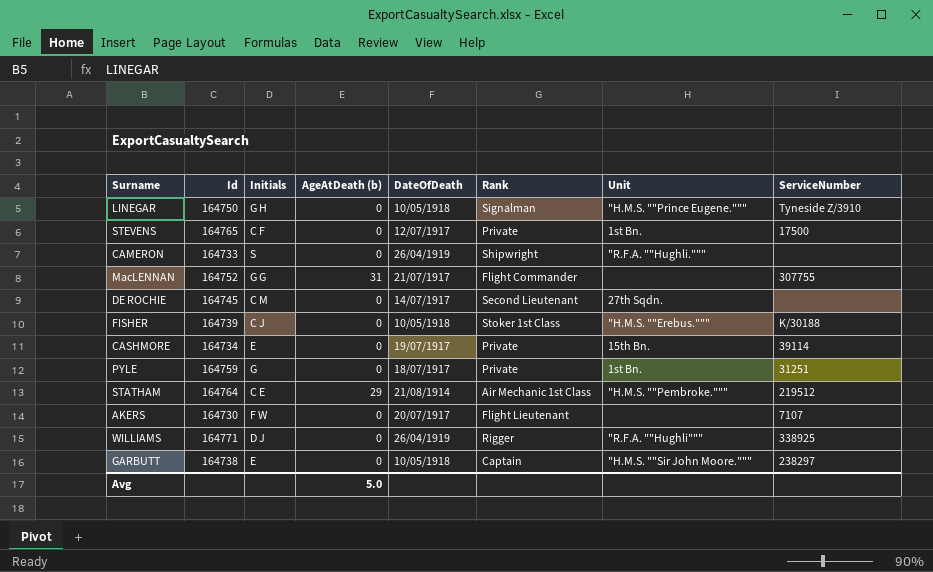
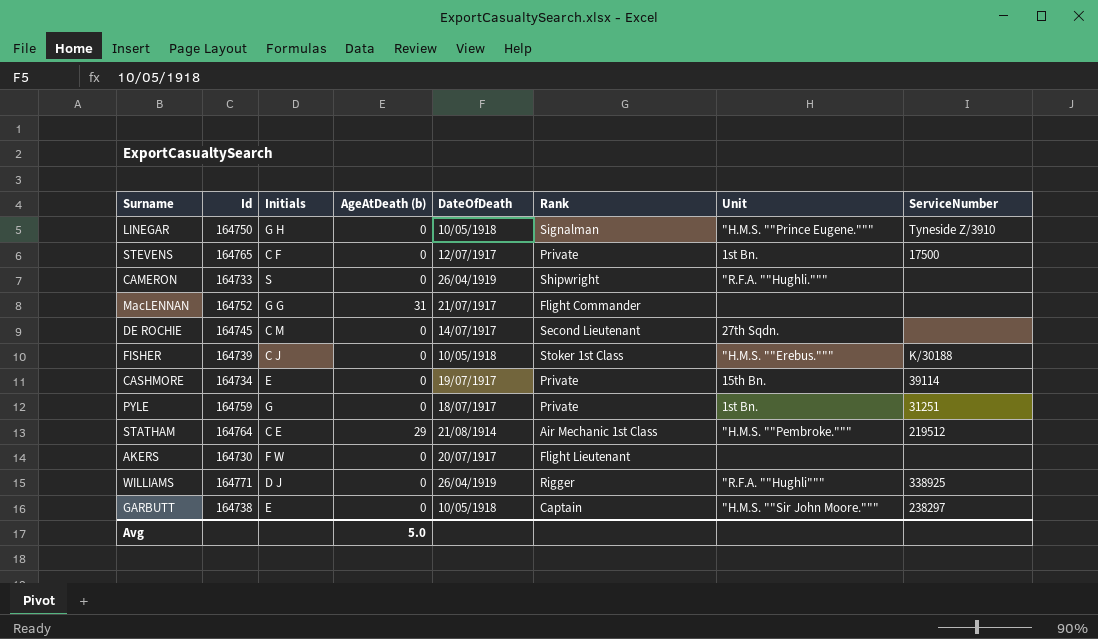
MacLENNAN | ServiceNumber: 307755 -> none
AKERS | ServiceNumber: 7107 -> none

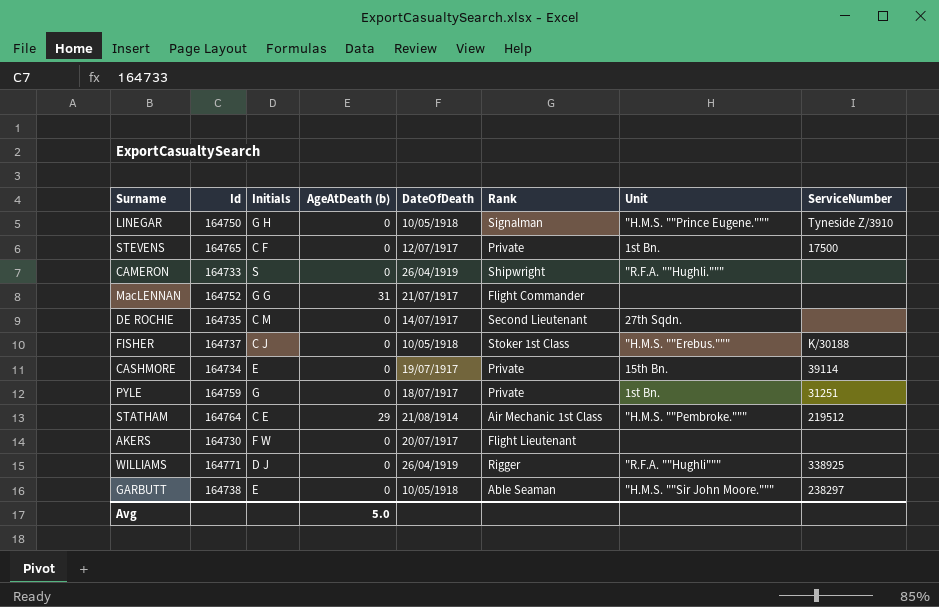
DE ROCHIE | Id: 164745 -> 164735
FISHER | Id: 164739 -> 164737
GARBUTT | Rank: Captain -> Able Seaman

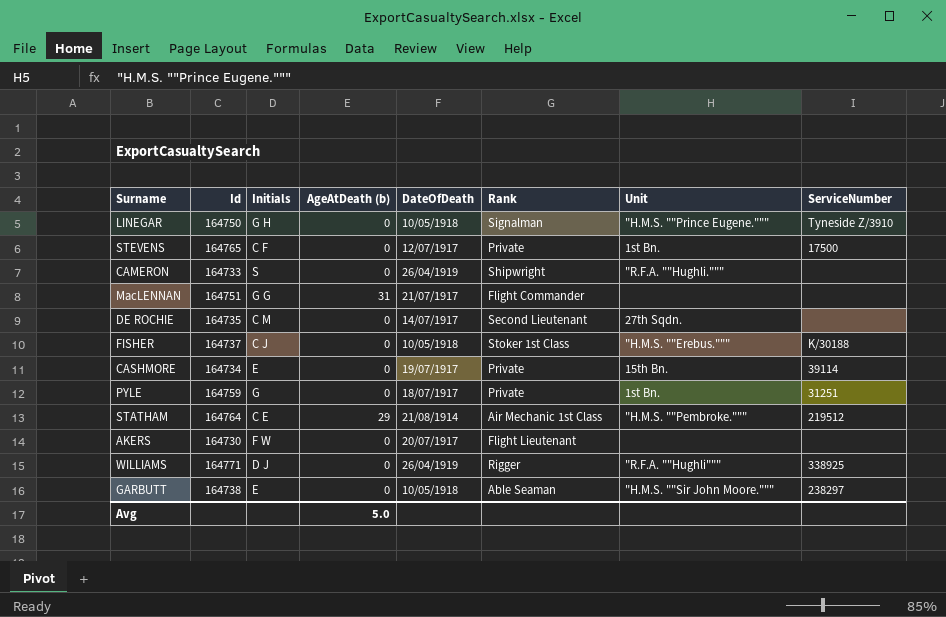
MacLENNAN | Id: 164752 -> 164751

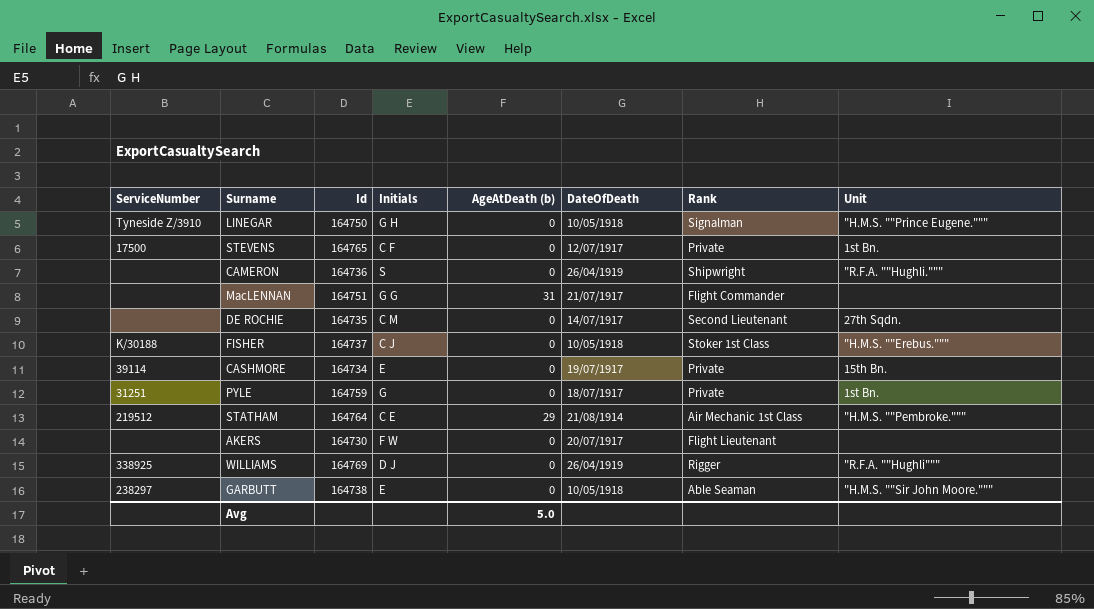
column ServiceNumber | position: 8 -> 1
CAMERON | Id: 164733 -> 164736
WILLIAMS | Id: 164771 -> 164769

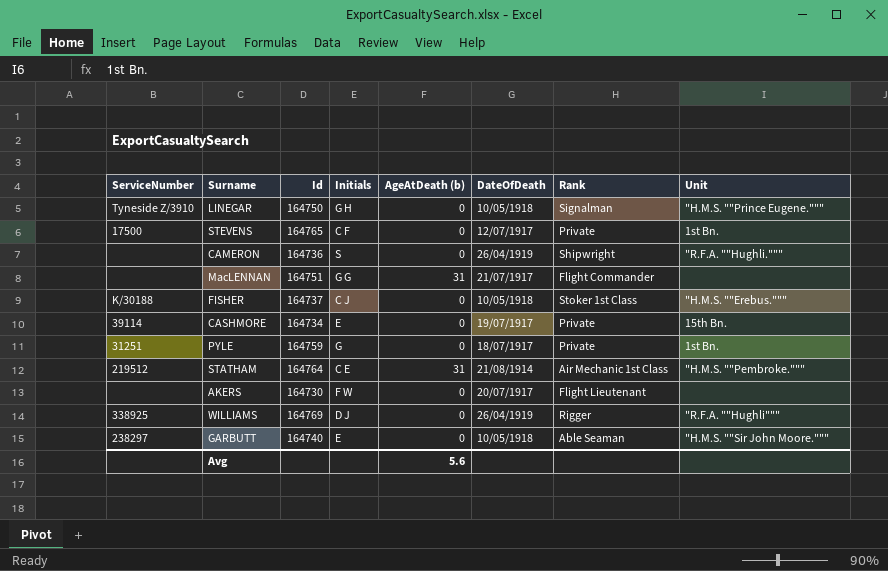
row DE ROCHIE: none | 164735 | C M | 0 | 14/07/1917 | Second Lieutenant | 27th Sqdn. -> none
STATHAM | AgeAtDeath (b): 29 -> 31
GARBUTT | Id: 164738 -> 164740
Avg | AgeAtDeath (b): 5.0 -> 5.6

